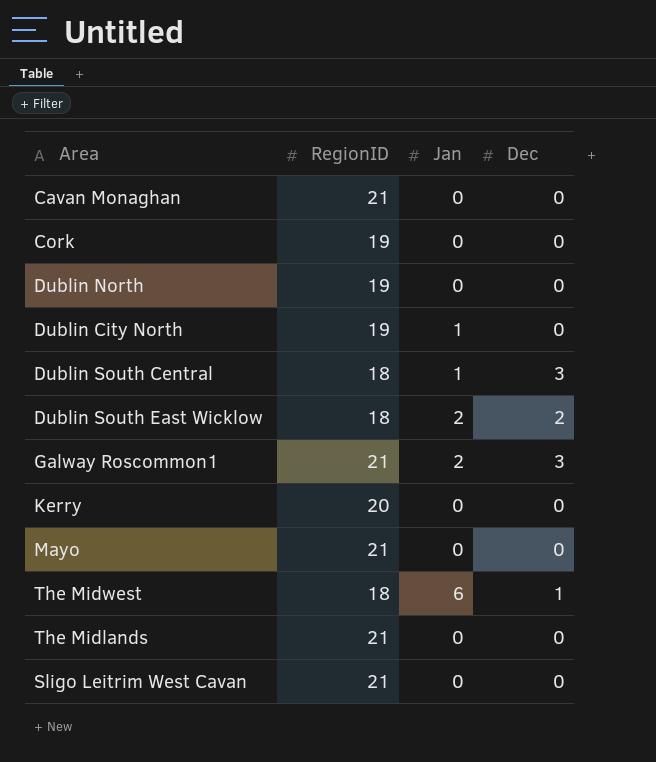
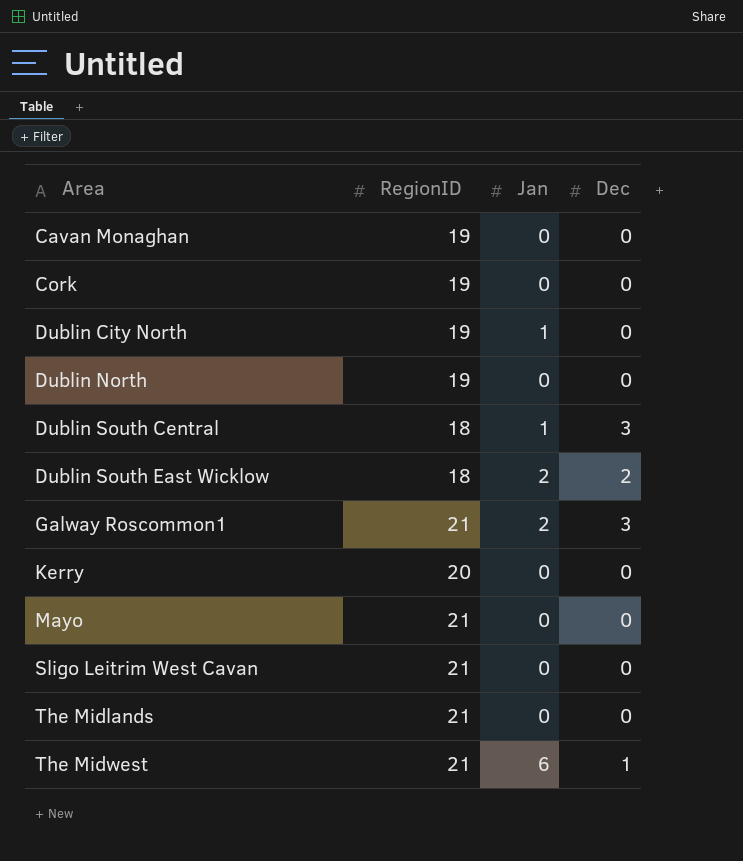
row order: none -> Area ascending
Cavan Monaghan | RegionID: 21 -> 19
The Midwest | RegionID: 18 -> 21

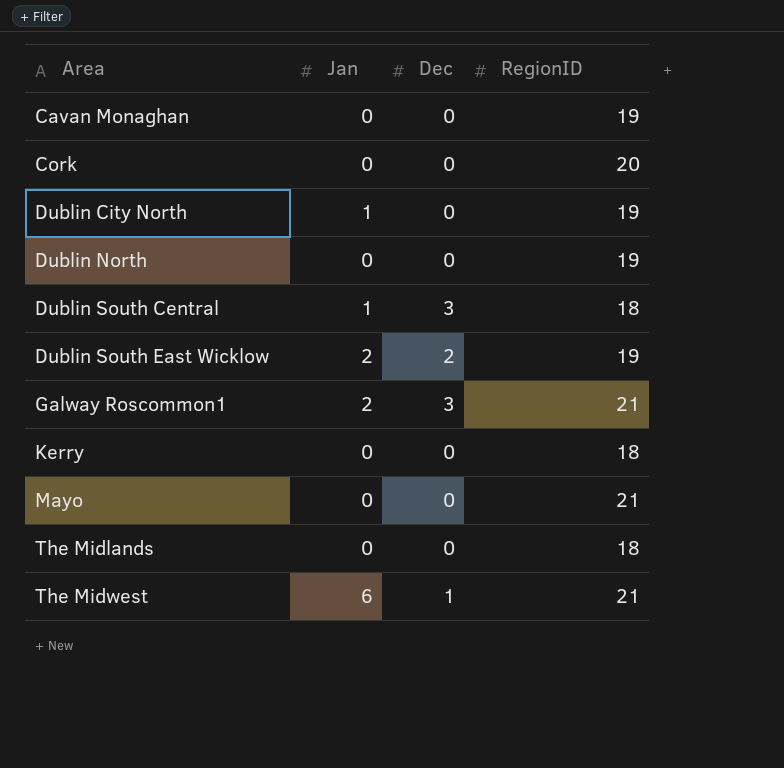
column RegionID | position: 2 -> 4
row Sligo Leitrim West Cavan: 21 | 0 | 0 -> none
Cork | RegionID: 19 -> 20
Dublin South East Wicklow | RegionID: 18 -> 19
Kerry | RegionID: 20 -> 18
The Midlands | RegionID: 21 -> 18

